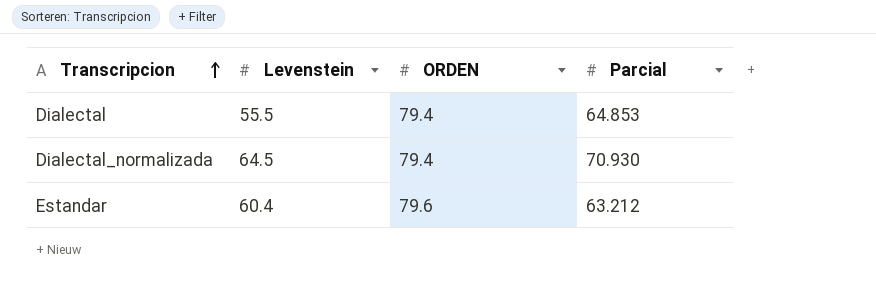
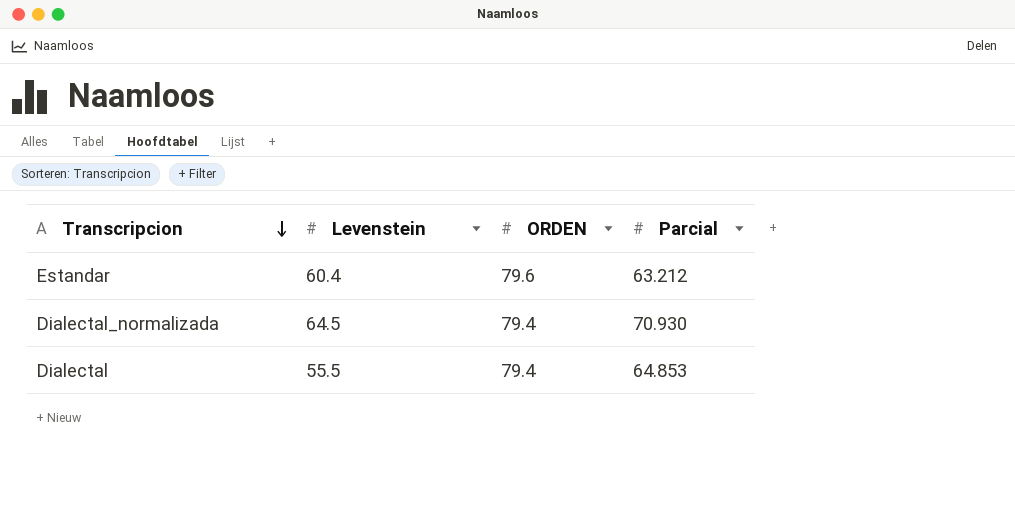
row order: Transcripcion ascending -> Transcripcion descending

